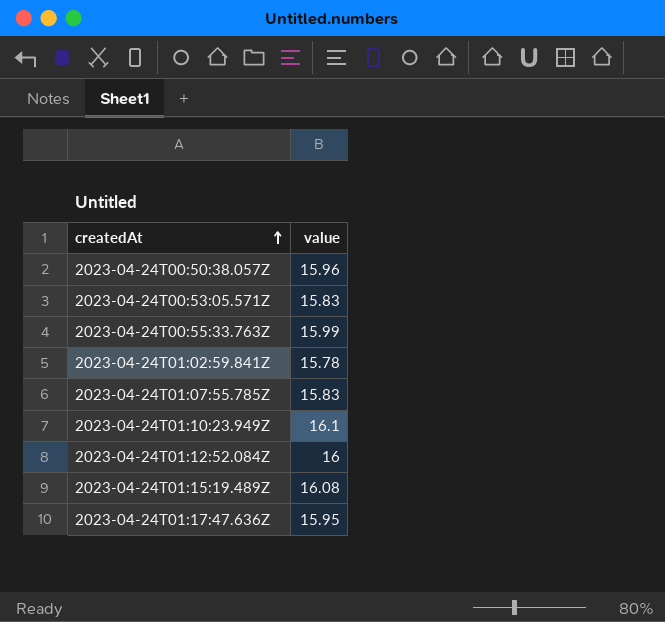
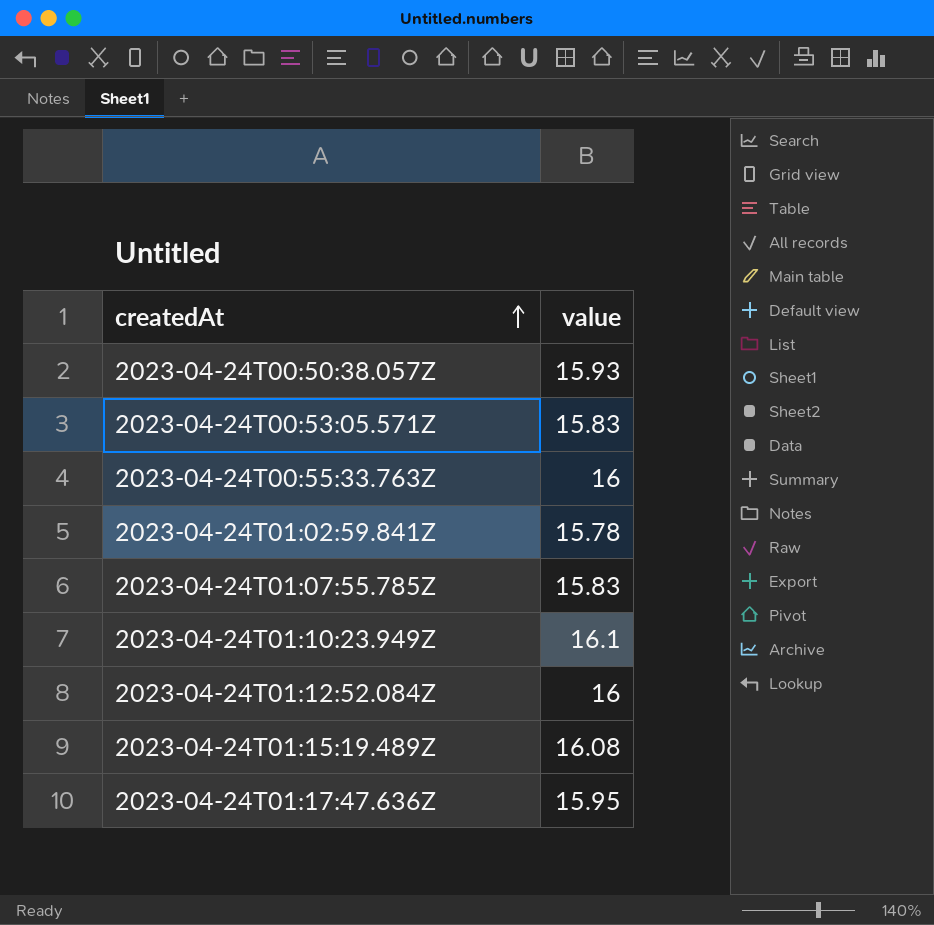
2023-04-24T00:50:38.057Z | value: 15.96 -> 15.93
2023-04-24T00:55:33.763Z | value: 15.99 -> 16

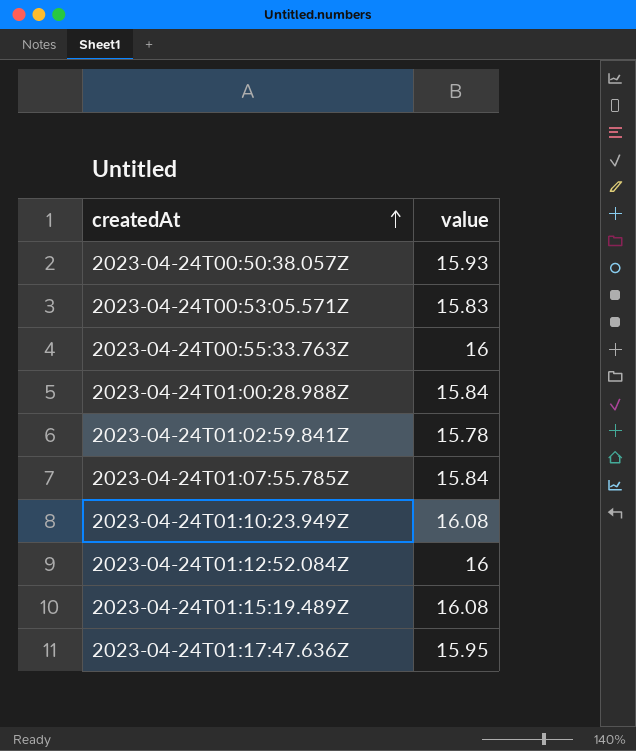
row 2023-04-24T01:00:28.988Z: none -> 15.84
2023-04-24T01:07:55.785Z | value: 15.83 -> 15.84
2023-04-24T01:10:23.949Z | value: 16.1 -> 16.08

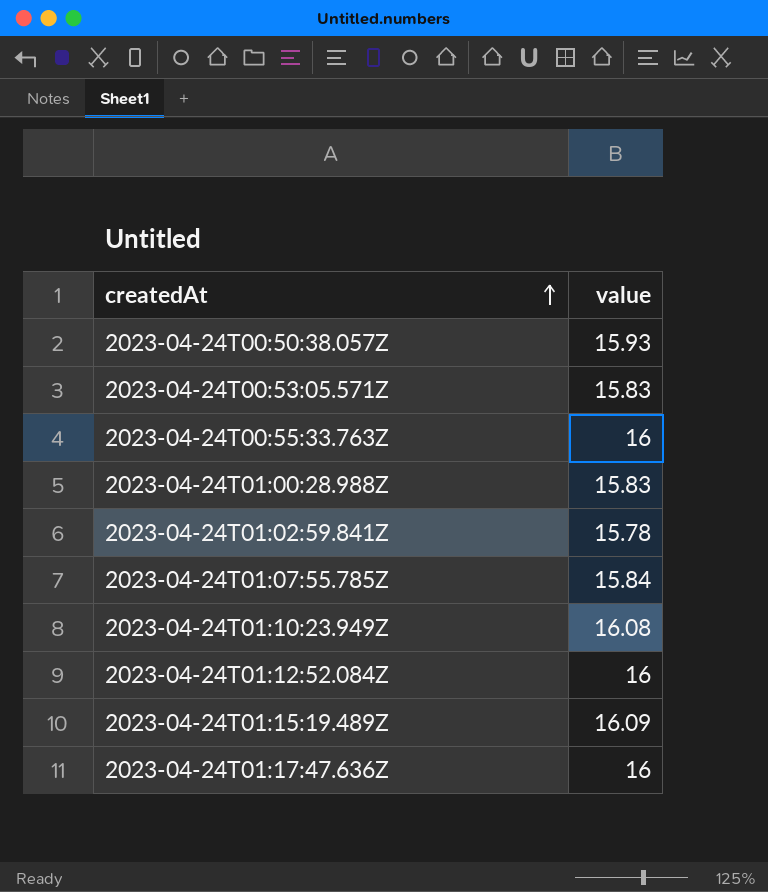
2023-04-24T01:00:28.988Z | value: 15.84 -> 15.83
2023-04-24T01:15:19.489Z | value: 16.08 -> 16.09
2023-04-24T01:17:47.636Z | value: 15.95 -> 16

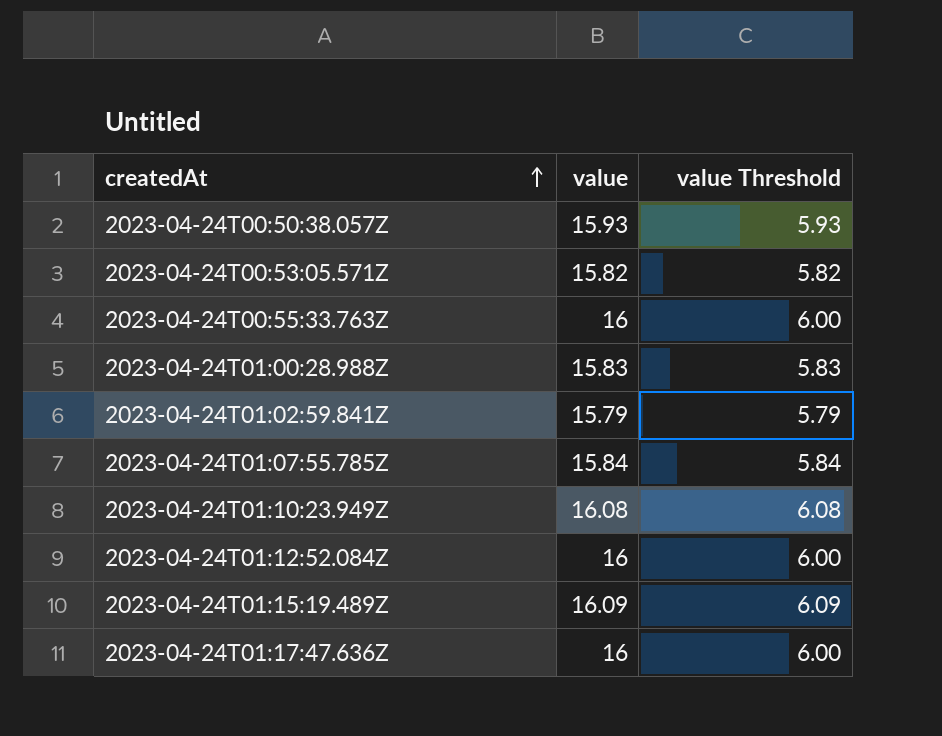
column value Threshold | formula: none -> [value] - 10
2023-04-24T00:53:05.571Z | value: 15.83 -> 15.82
2023-04-24T01:02:59.841Z | value: 15.78 -> 15.79

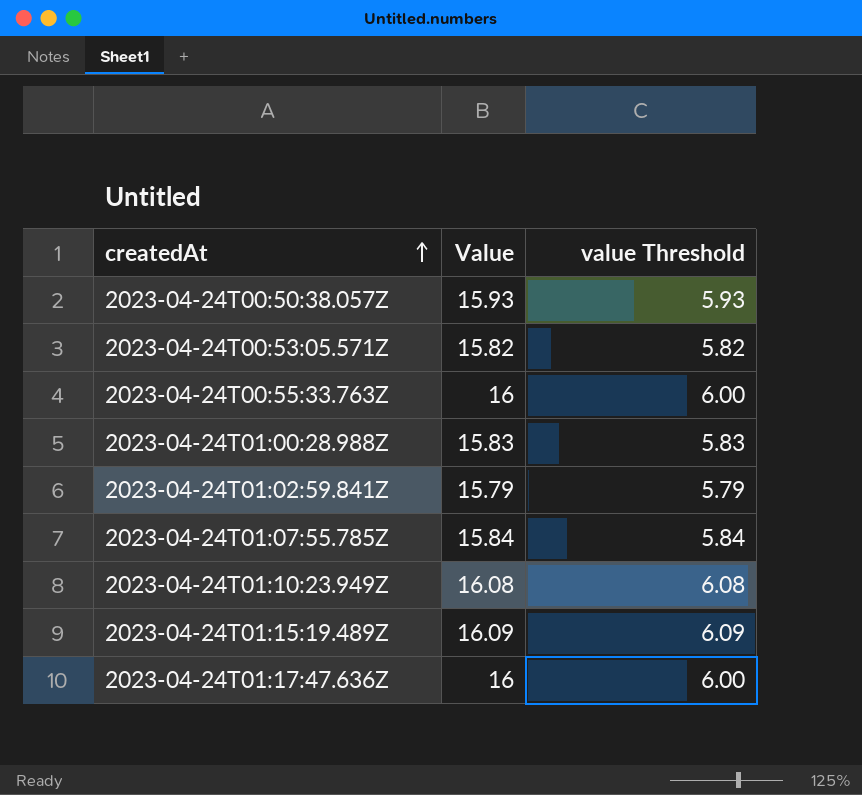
column name: value -> Value
row 2023-04-24T01:12:52.084Z: 16 | 6.00 -> none

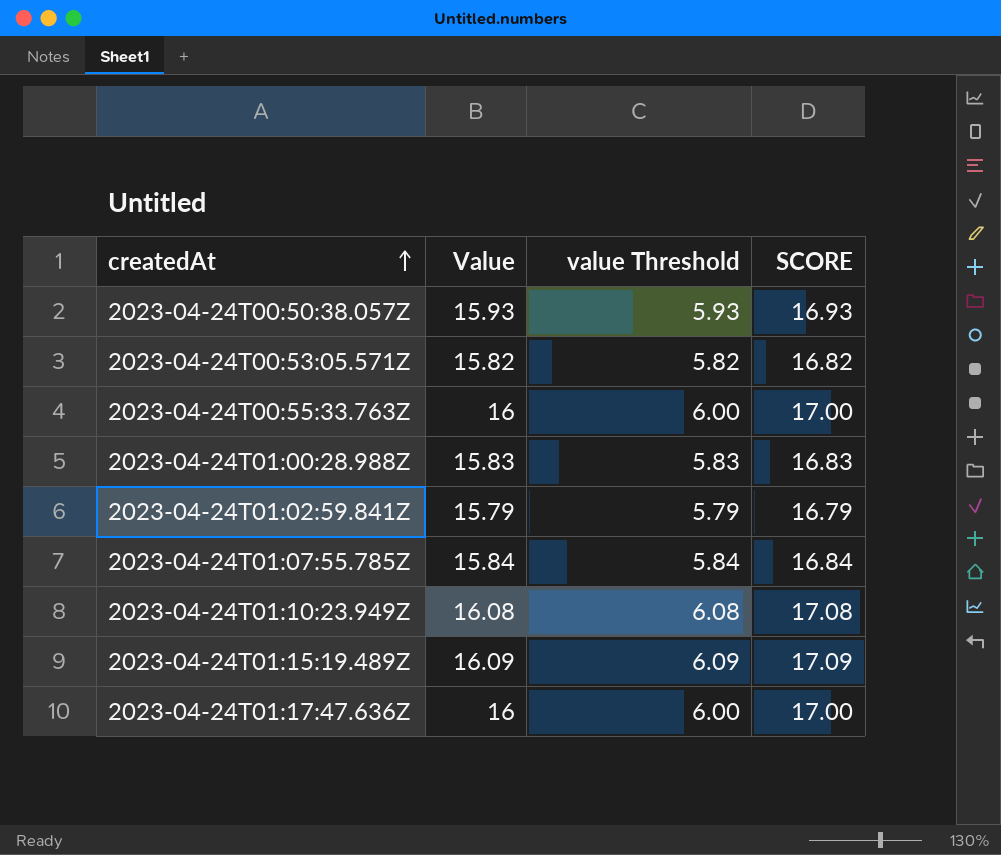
column SCORE | formula: none -> [Value] + 1

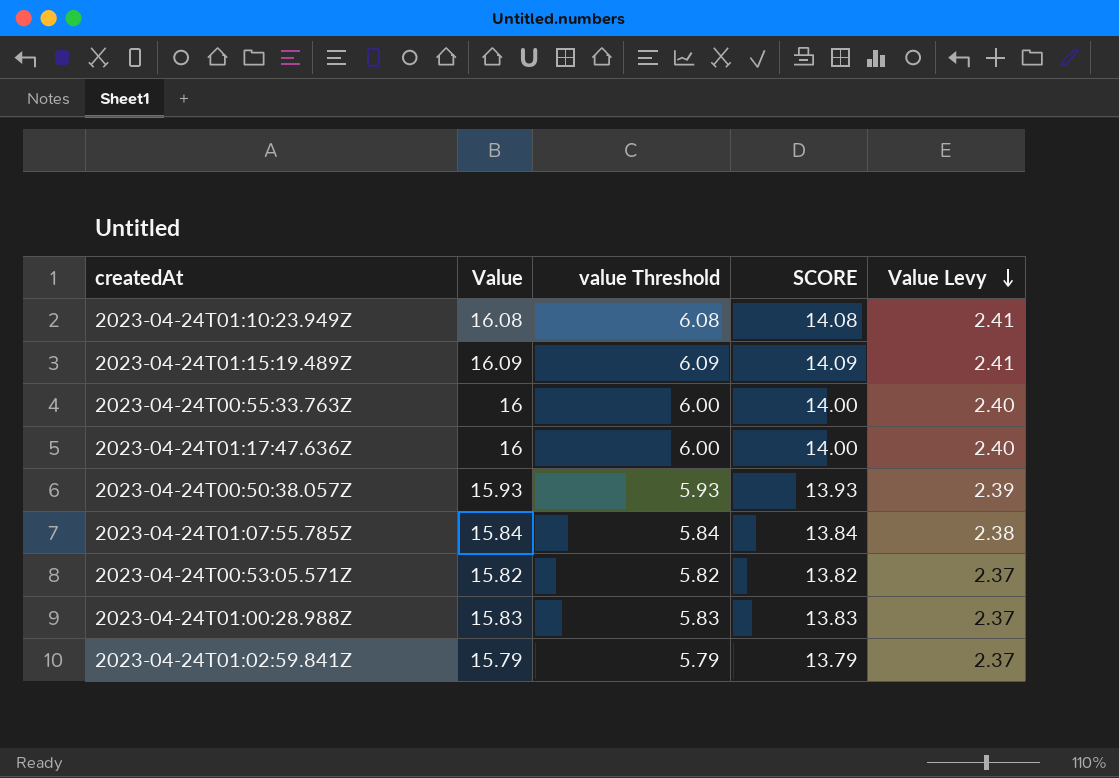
row order: createdAt ascending -> Value Levy descending
column SCORE | formula: [Value] + 1 -> [Value] - 2
column Value Levy | formula: none -> [Value] * 0.15

